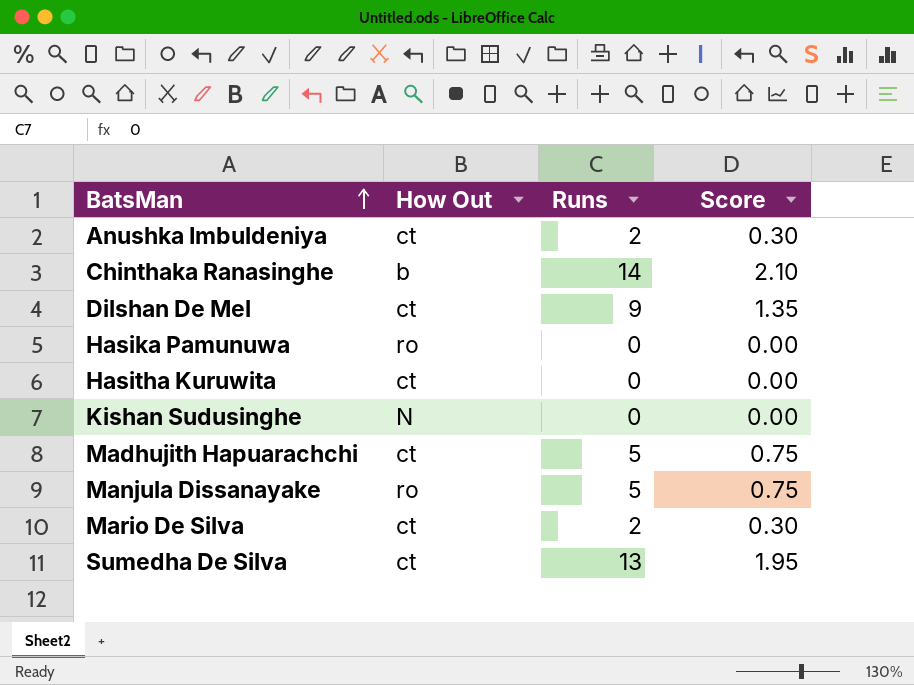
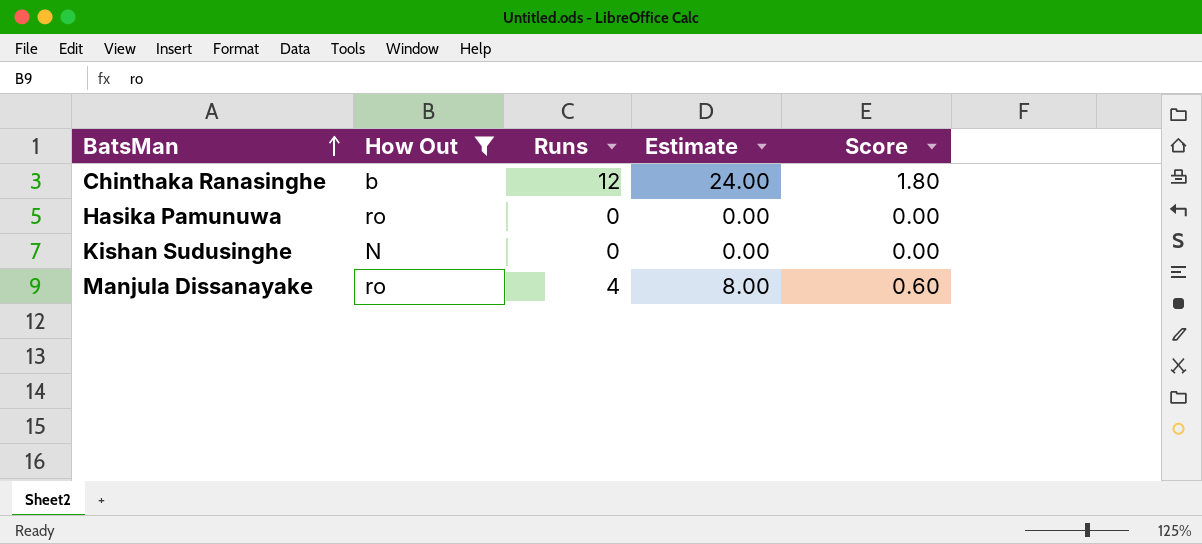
filter: none -> How Out != ct
column Estimate | formula: none -> [Runs] * 2
Chinthaka Ranasinghe | Runs: 14 -> 12
Chinthaka Ranasinghe | Score: 2.10 -> 1.80
Manjula Dissanayake | Runs: 5 -> 4
Manjula Dissanayake | Score: 0.75 -> 0.60

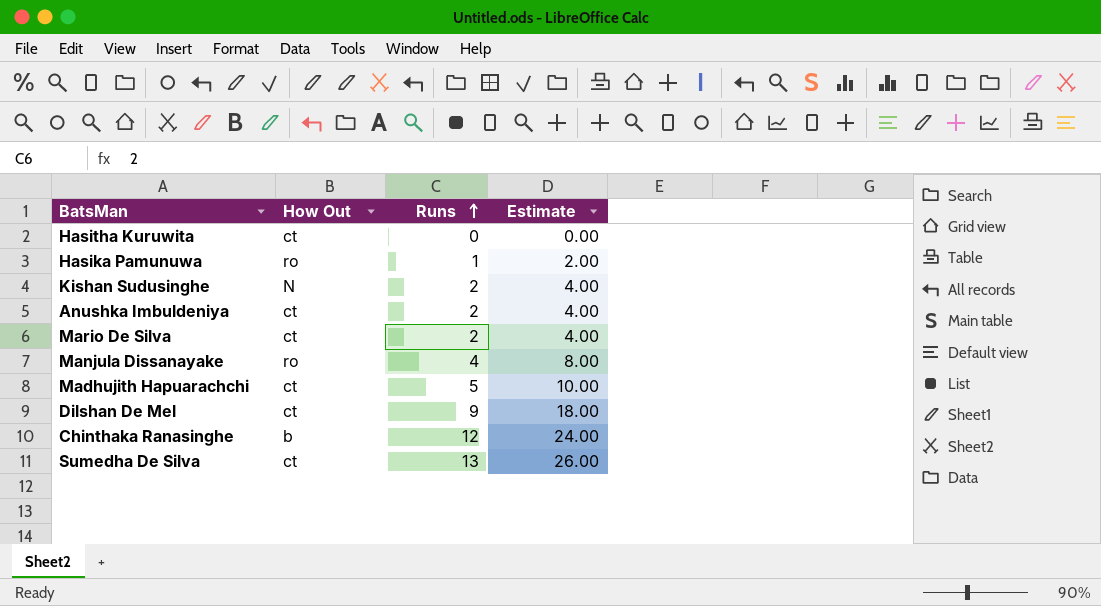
filter: How Out != ct -> none
row order: BatsMan ascending -> Runs ascending
column Score | formula: [Runs] * 0.15 -> none
Hasika Pamunuwa | Runs: 0 -> 1
Hasika Pamunuwa | Estimate: 0.00 -> 2.00
Kishan Sudusinghe | Runs: 0 -> 2
Kishan Sudusinghe | Estimate: 0.00 -> 4.00

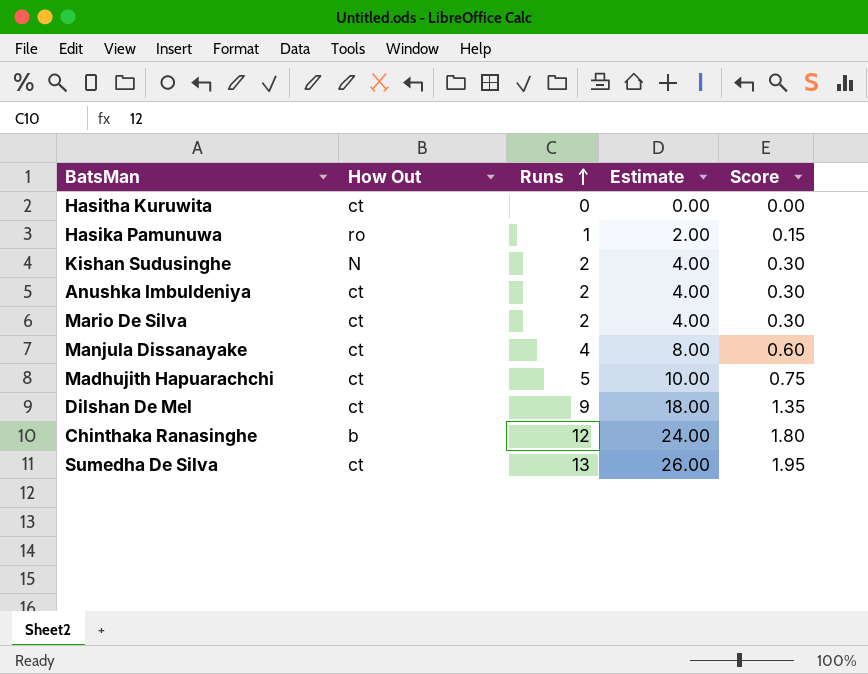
column Score | formula: none -> [Runs] * 0.15
Manjula Dissanayake | How Out: ro -> ct

